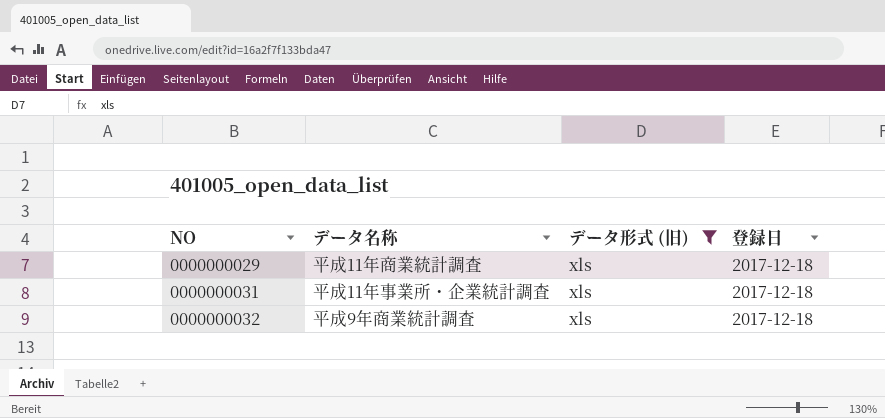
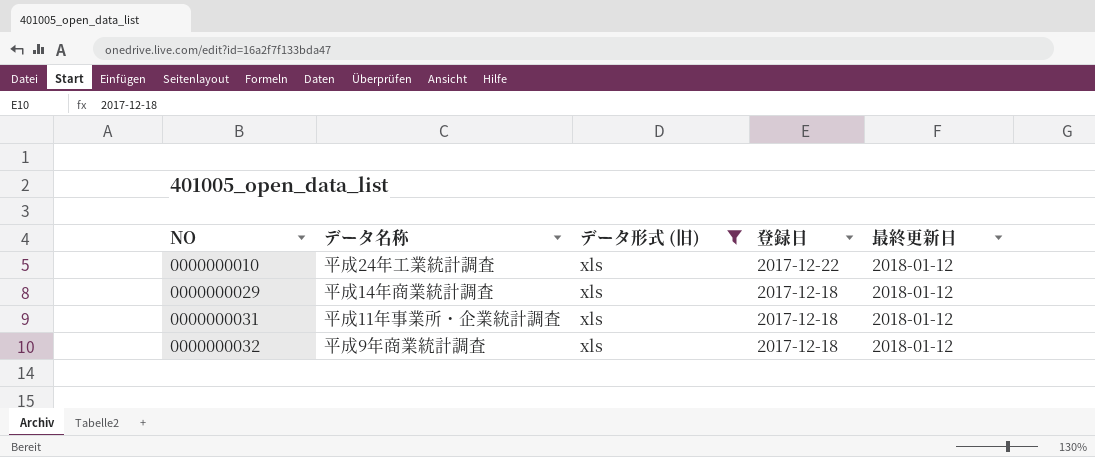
column 最終更新日 | position: none -> 5
row 0000000010: none -> 平成24年工業統計調査 | xls | 2017-12-22 | 2018-01-12
0000000029 | データ名称: 平成11年商業統計調査 -> 平成14年商業統計調査

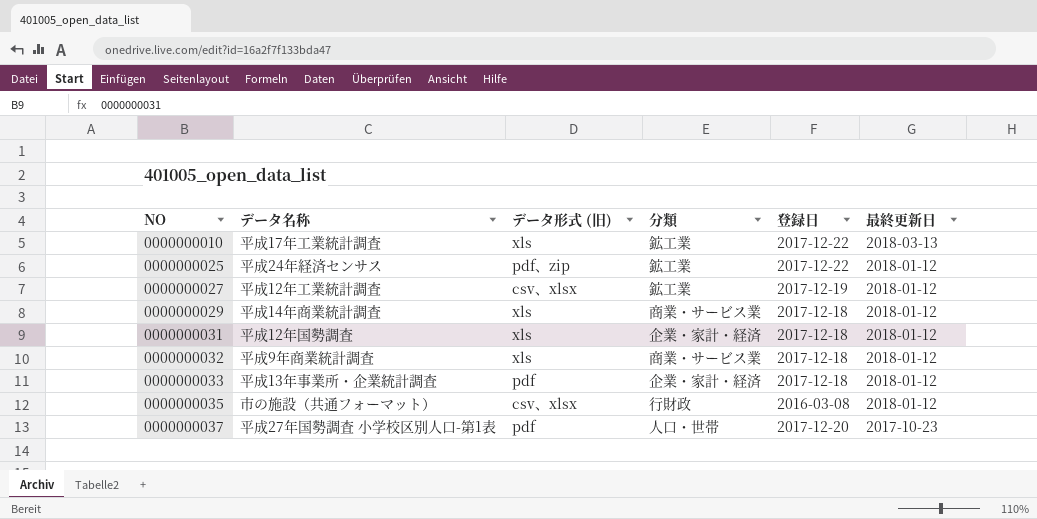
filter: データ形式 (旧) = xls -> none
column 分類 | position: none -> 4
0000000010 | データ名称: 平成24年工業統計調査 -> 平成17年工業統計調査
0000000010 | 最終更新日: 2018-01-12 -> 2018-03-13
0000000031 | データ名称: 平成11年事業所・企業統計調査 -> 平成12年国勢調査

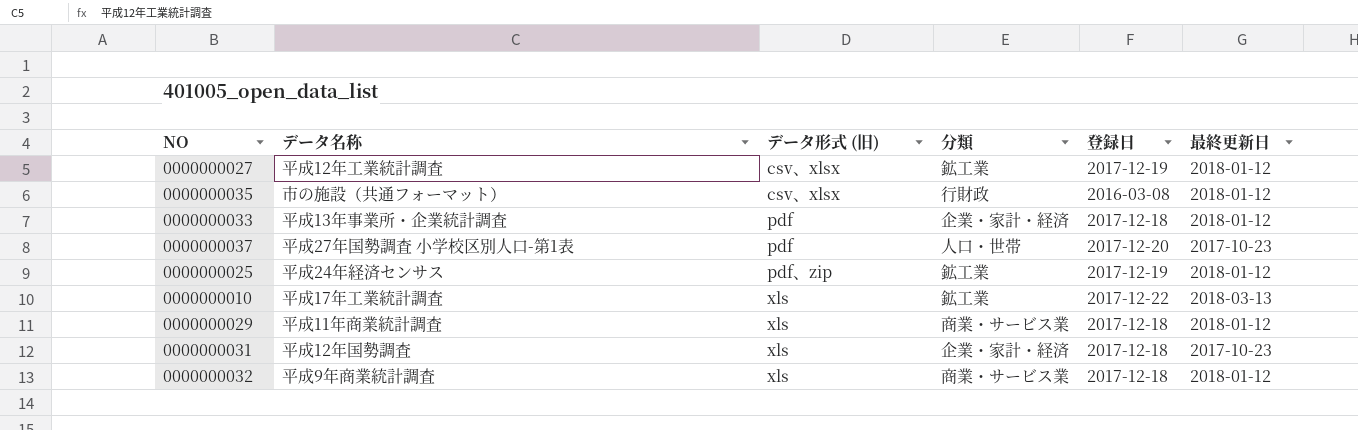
row order: NO ascending -> データ形式 (旧) ascending
0000000025 | 登録日: 2017-12-22 -> 2017-12-19
0000000029 | データ名称: 平成14年商業統計調査 -> 平成11年商業統計調査
0000000031 | 最終更新日: 2018-01-12 -> 2017-10-23

